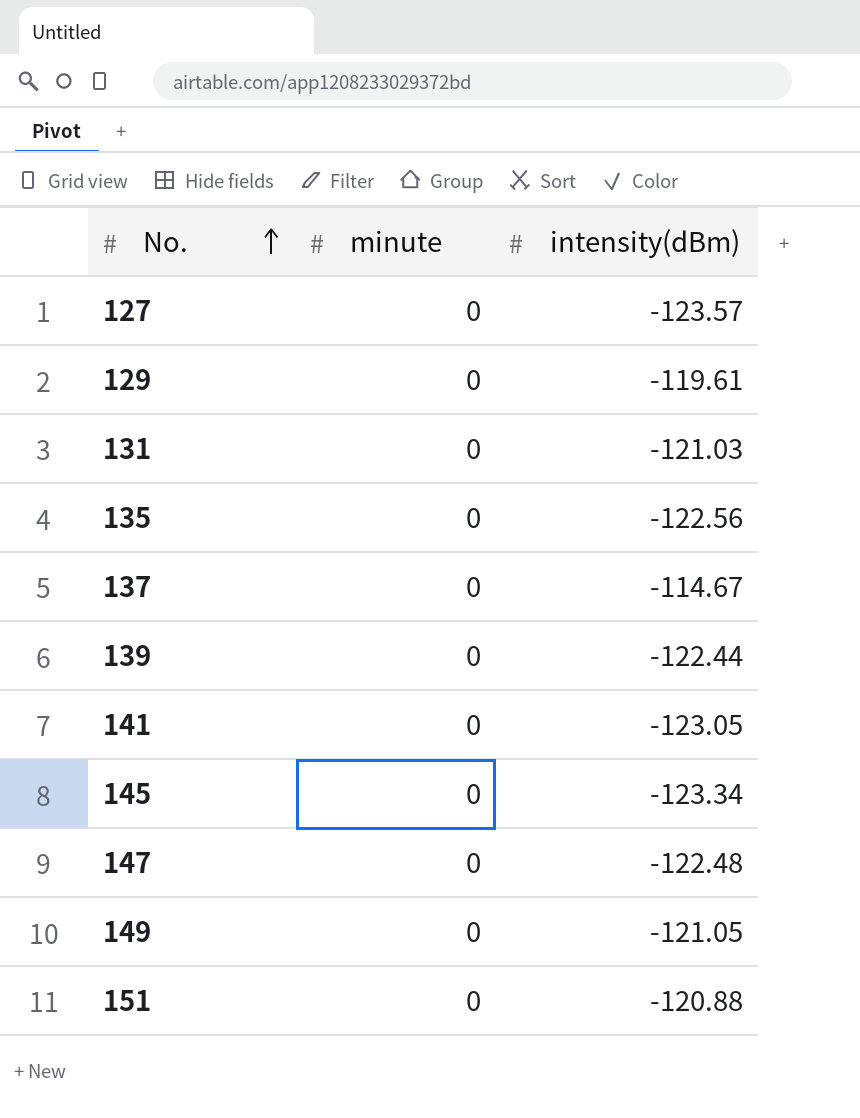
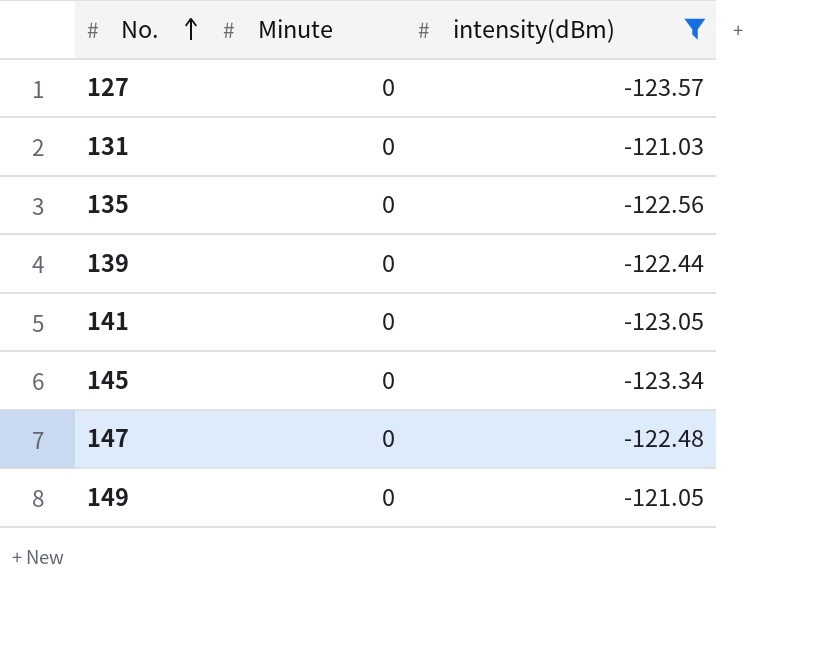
filter: none -> intensity(dBm) <= -121.03
column name: minute -> Minute

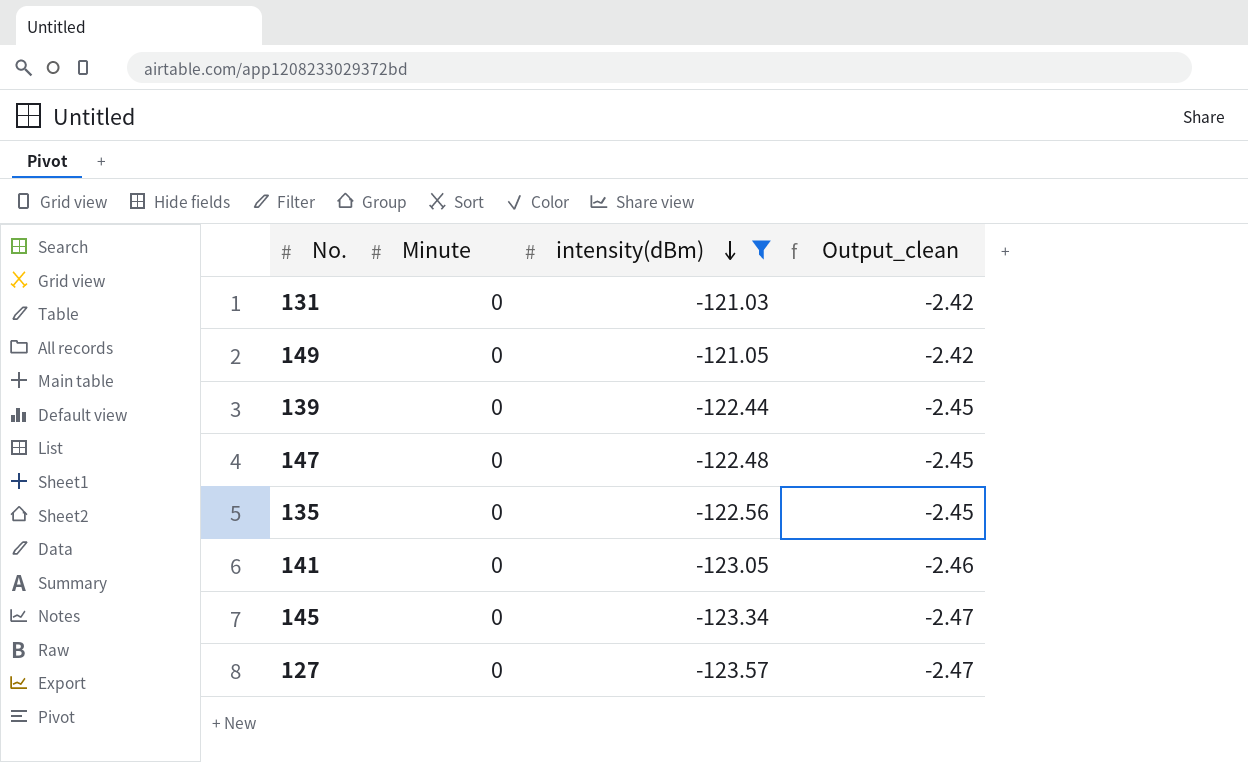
row order: No. ascending -> intensity(dBm) descending
column Output_clean | formula: none -> [intensity(dBm)] * 0.02

